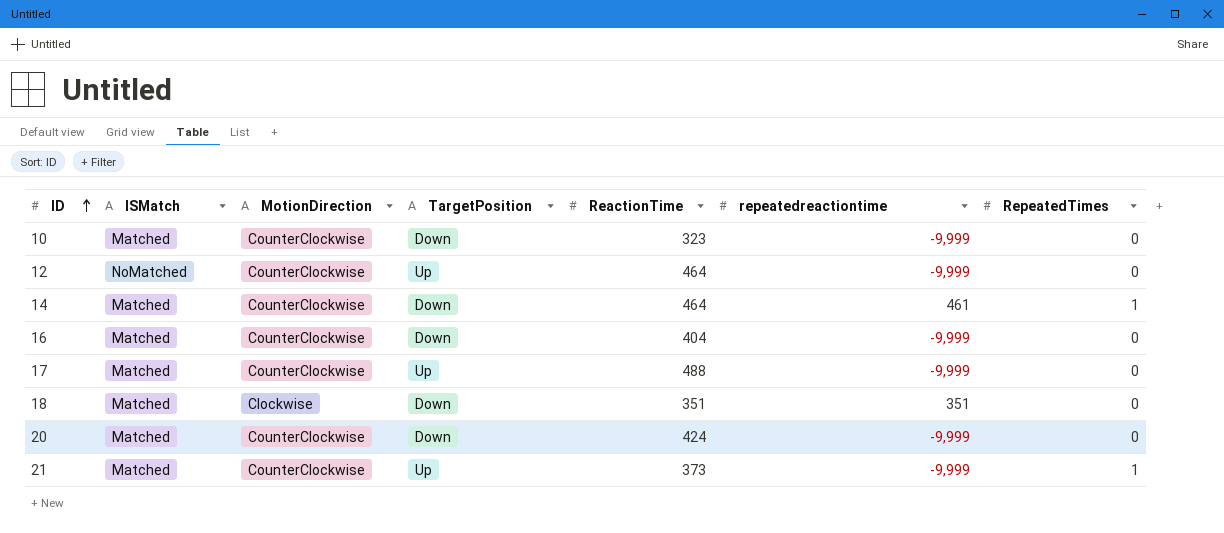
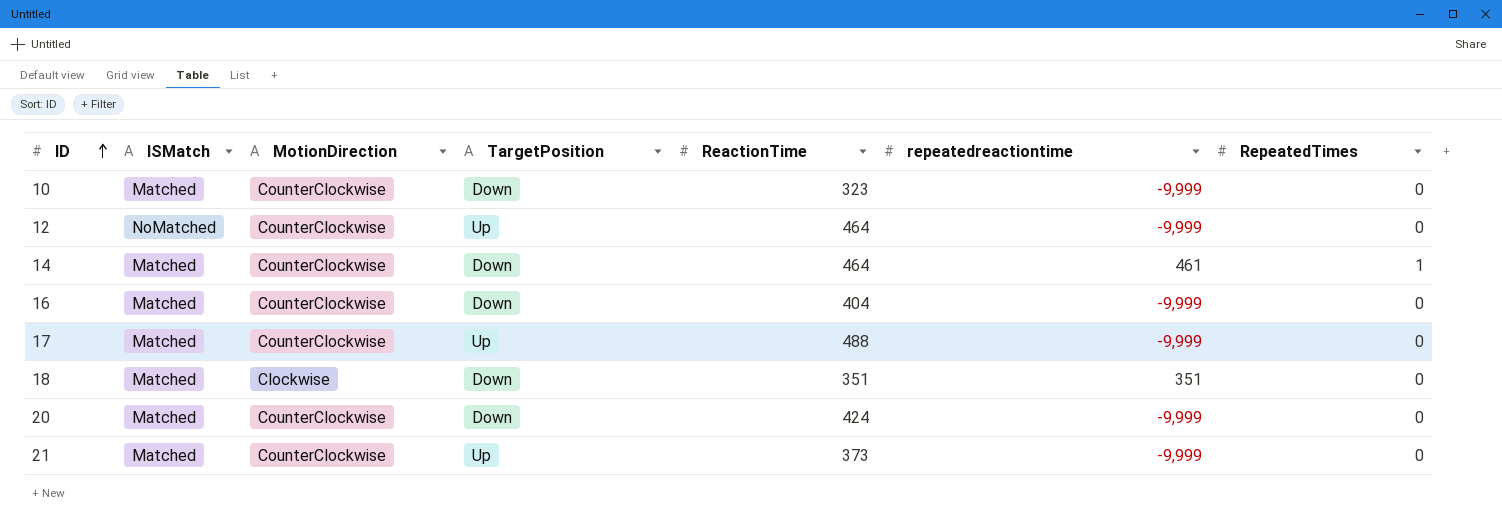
21 | RepeatedTimes: 1 -> 0

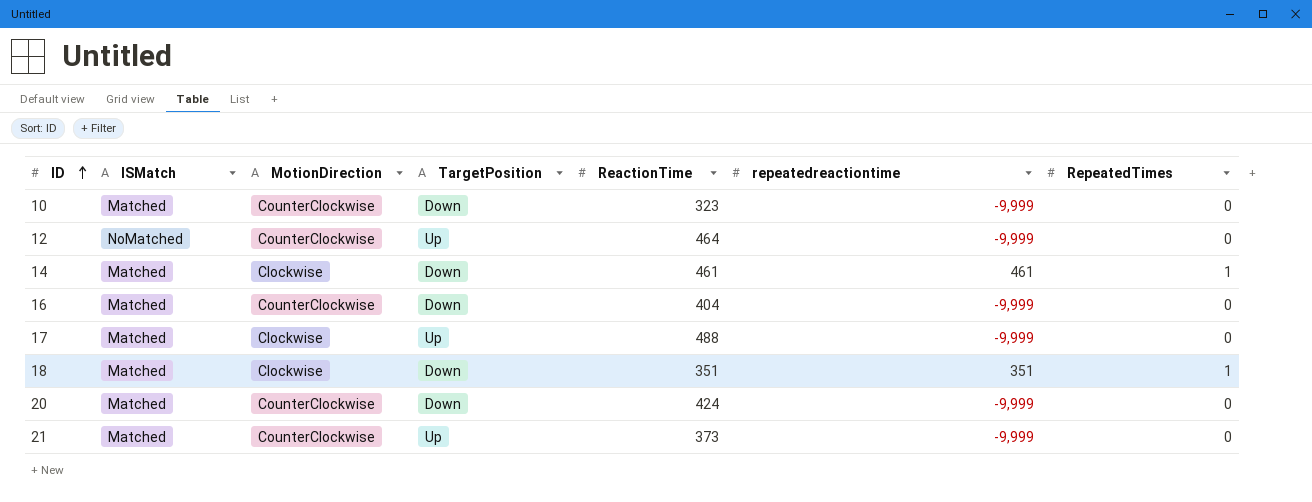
14 | MotionDirection: CounterClockwise -> Clockwise
14 | ReactionTime: 464 -> 461
17 | MotionDirection: CounterClockwise -> Clockwise
18 | RepeatedTimes: 0 -> 1

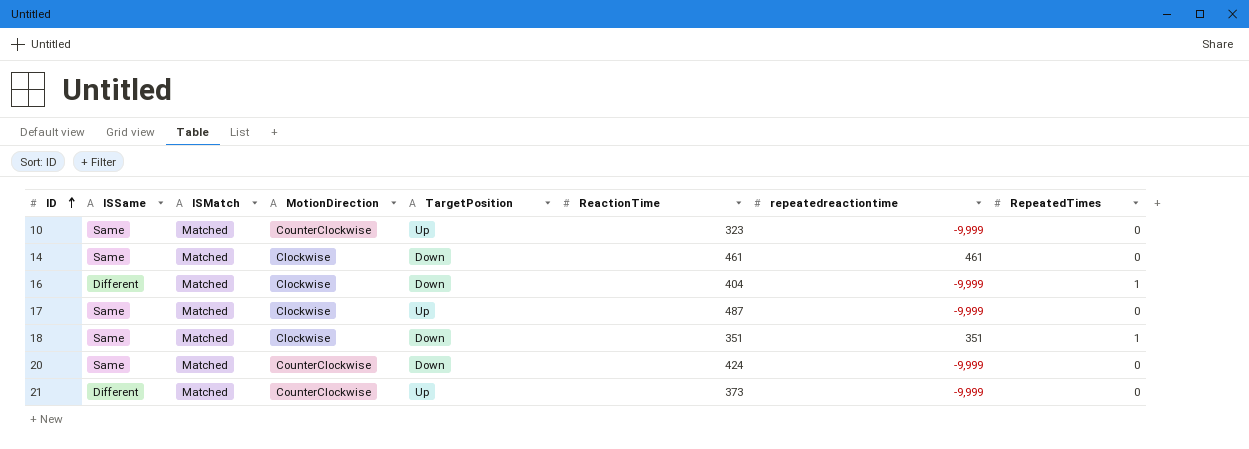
column ISSame | position: none -> 2
row 12: NoMatched | CounterClockwise | Up | 464 | -9,999 | 0 -> none
10 | TargetPosition: Down -> Up
14 | RepeatedTimes: 1 -> 0
16 | MotionDirection: CounterClockwise -> Clockwise
16 | RepeatedTimes: 0 -> 1
17 | ReactionTime: 488 -> 487

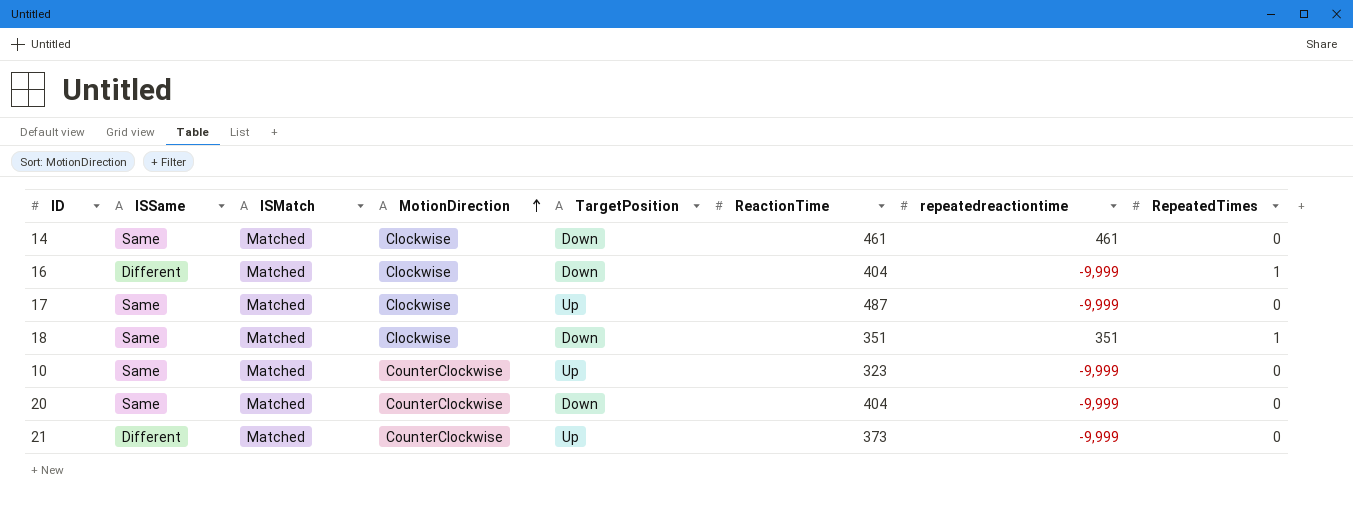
row order: ID ascending -> MotionDirection ascending
20 | ReactionTime: 424 -> 404

